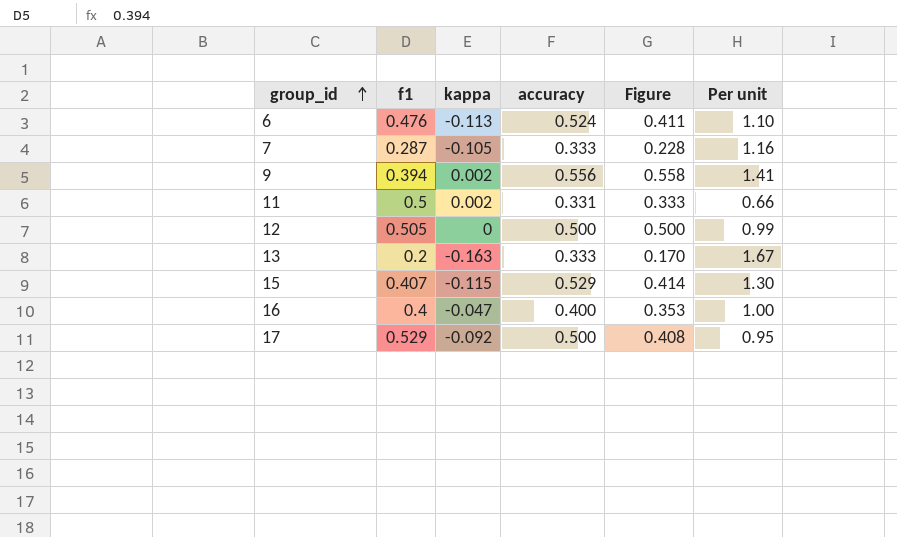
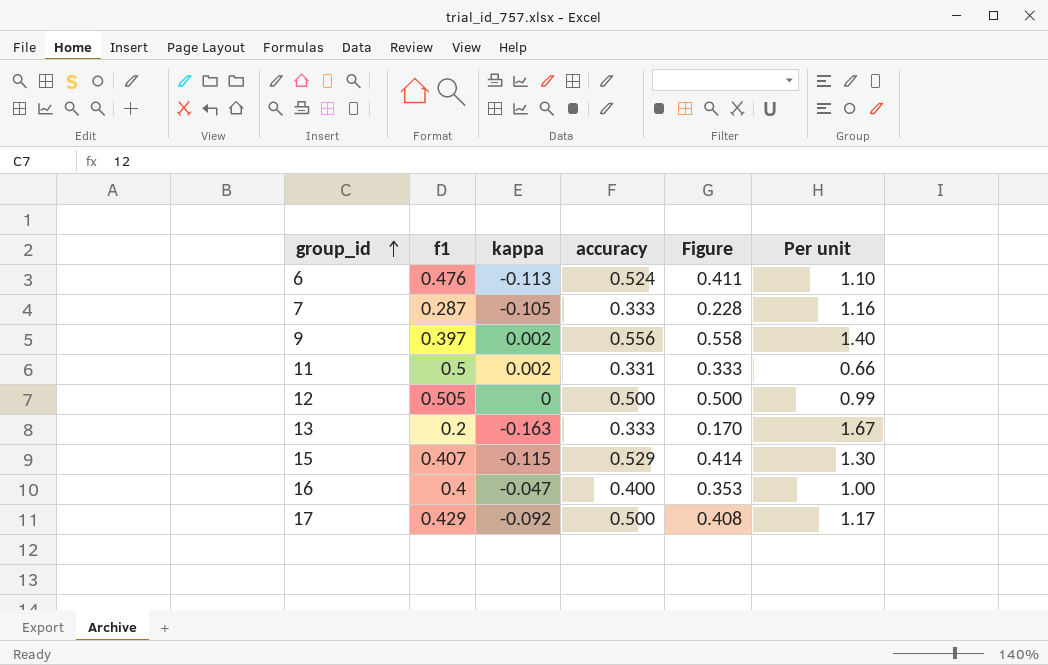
9 | f1: 0.394 -> 0.397
9 | Per unit: 1.41 -> 1.40
17 | f1: 0.529 -> 0.429
17 | Per unit: 0.95 -> 1.17

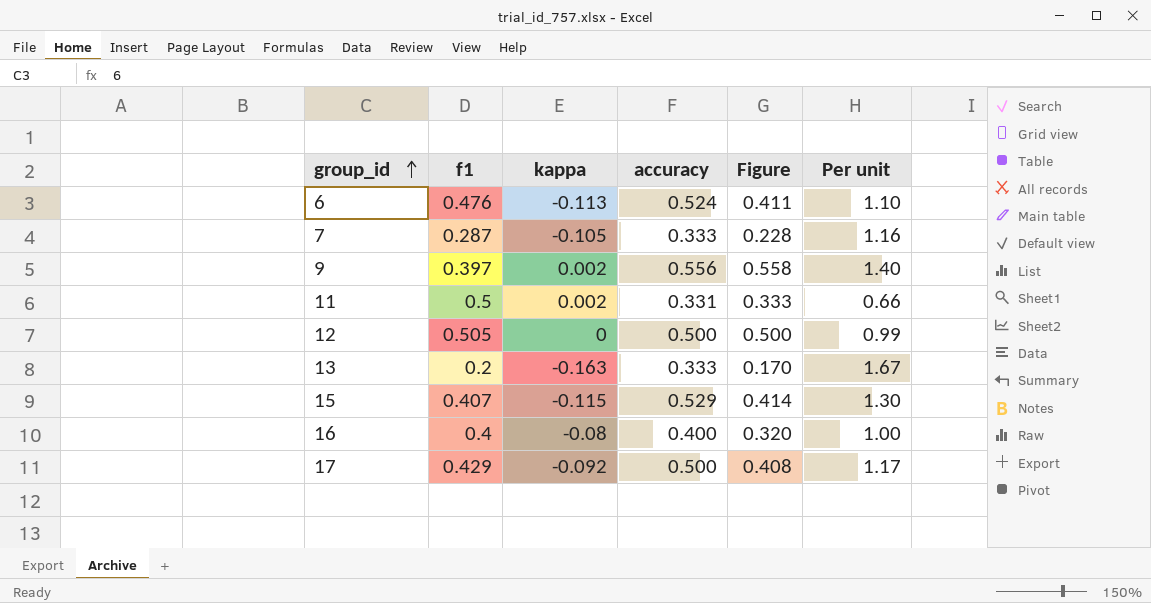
16 | kappa: -0.047 -> -0.08
16 | Figure: 0.353 -> 0.320

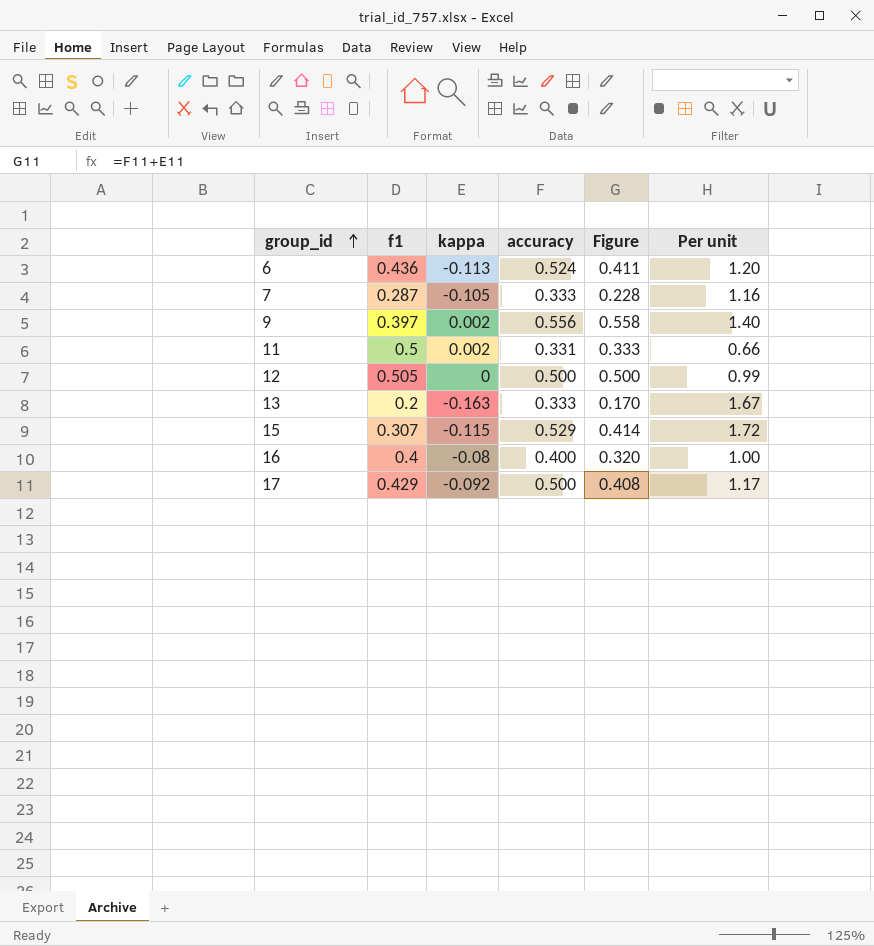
6 | f1: 0.476 -> 0.436
6 | Per unit: 1.10 -> 1.20
15 | f1: 0.407 -> 0.307
15 | Per unit: 1.30 -> 1.72

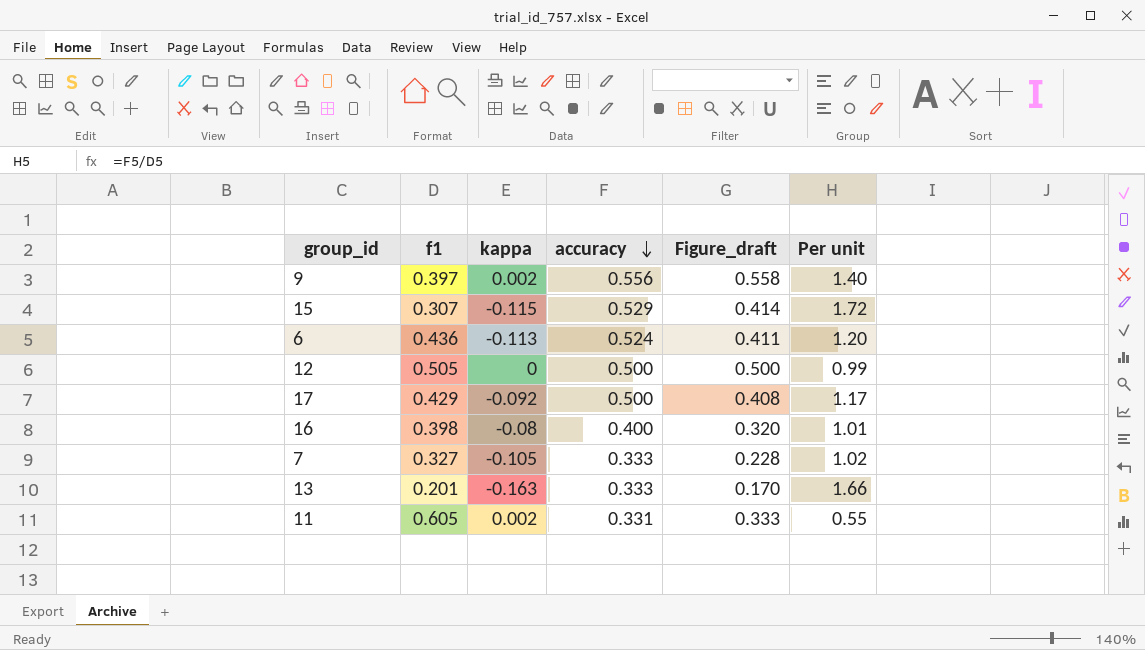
row order: group_id ascending -> accuracy descending
column name: Figure -> Figure_draft
16 | f1: 0.4 -> 0.398
16 | Per unit: 1.00 -> 1.01
7 | f1: 0.287 -> 0.327
7 | Per unit: 1.16 -> 1.02
13 | f1: 0.2 -> 0.201
13 | Per unit: 1.67 -> 1.66
11 | f1: 0.5 -> 0.605
11 | Per unit: 0.66 -> 0.55

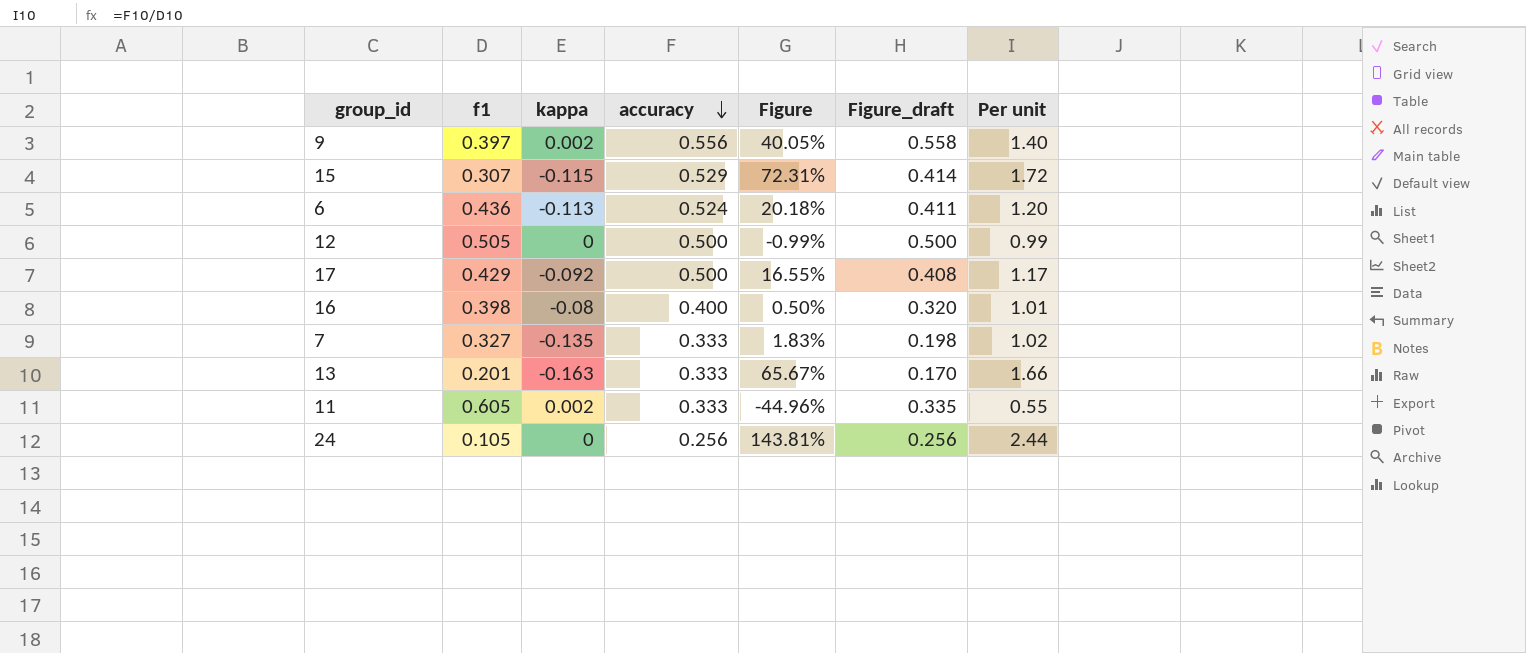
column Figure | formula: none -> ([accuracy] - [f1]) / [f1]
7 | kappa: -0.105 -> -0.135
7 | Figure_draft: 0.228 -> 0.198
11 | accuracy: 0.331 -> 0.333
11 | Figure_draft: 0.333 -> 0.335
row 24: none -> 0.105 | 0 | 0.256 | 143.81% | 0.256 | 2.44

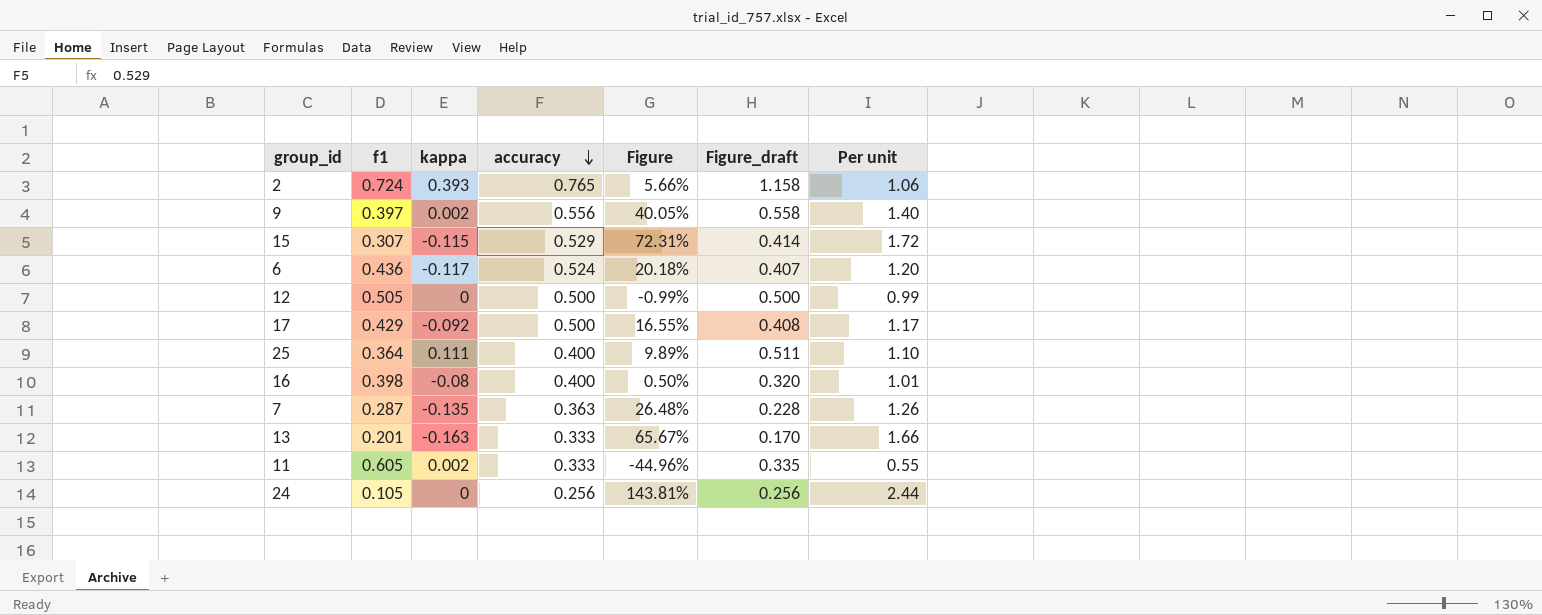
row 2: none -> 0.724 | 0.393 | 0.765 | 5.66% | 1.158 | 1.06
6 | kappa: -0.113 -> -0.117
6 | Figure_draft: 0.411 -> 0.407
row 25: none -> 0.364 | 0.111 | 0.400 | 9.89% | 0.511 | 1.10
7 | f1: 0.327 -> 0.287
7 | accuracy: 0.333 -> 0.363
7 | Figure: 1.83% -> 26.48%
7 | Figure_draft: 0.198 -> 0.228
7 | Per unit: 1.02 -> 1.26

